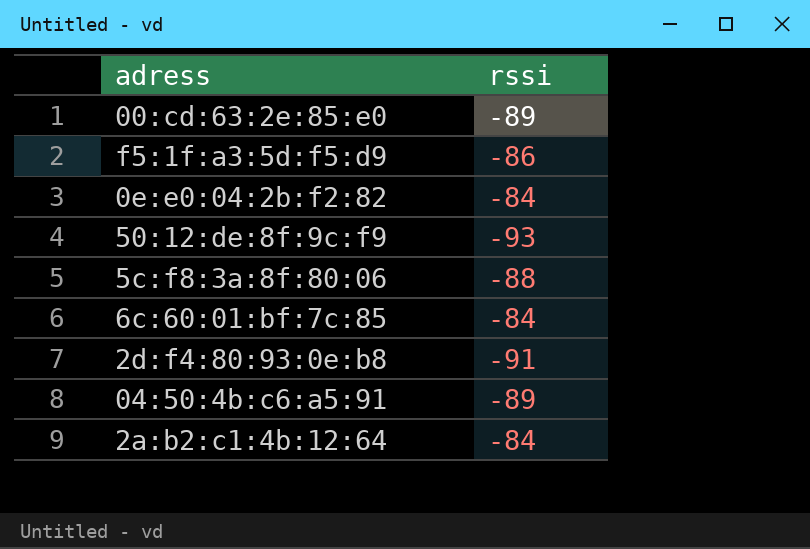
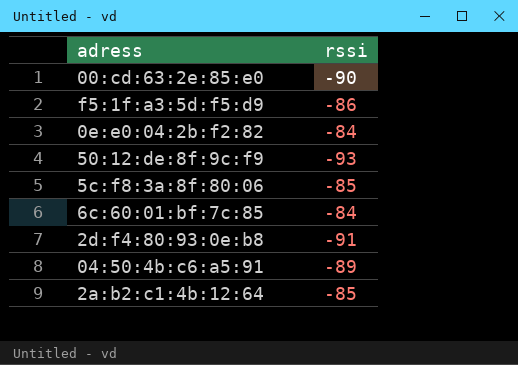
00:cd:63:2e:85:e0 | rssi: -89 -> -90
5c:f8:3a:8f:80:06 | rssi: -88 -> -85
2a:b2:c1:4b:12:64 | rssi: -84 -> -85

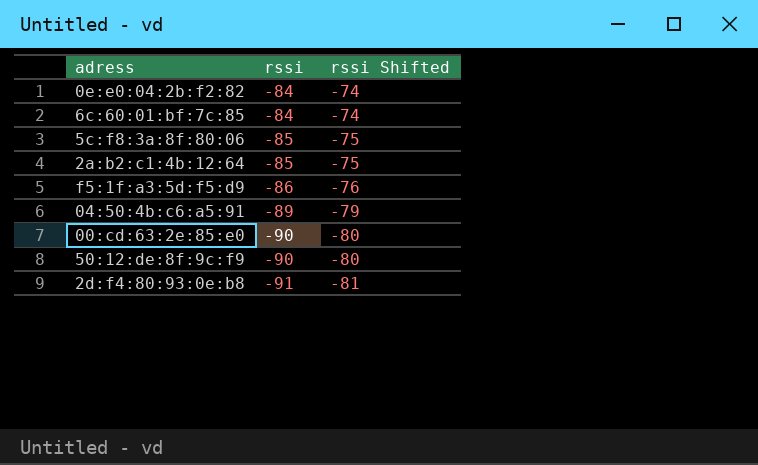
row order: none -> rssi descending
column rssi Shifted | formula: none -> [rssi] + 10
50:12:de:8f:9c:f9 | rssi: -93 -> -90

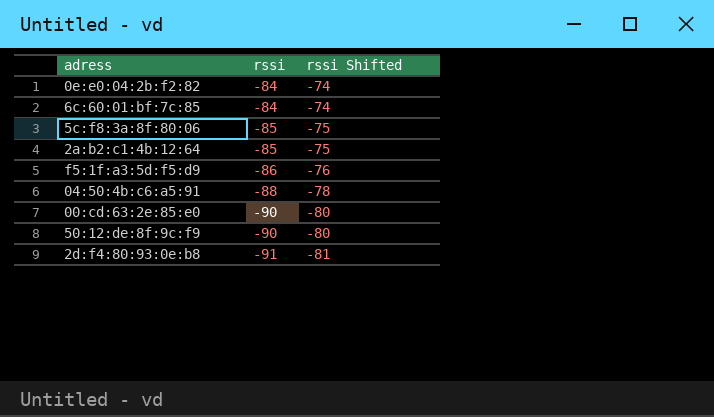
04:50:4b:c6:a5:91 | rssi: -89 -> -88
04:50:4b:c6:a5:91 | rssi Shifted: -79 -> -78

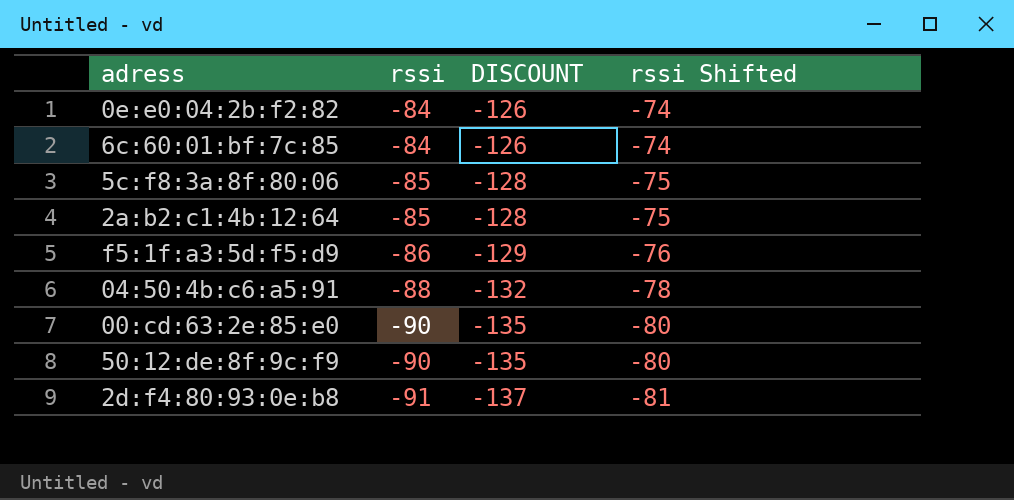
column DISCOUNT | formula: none -> [rssi] * 1.5

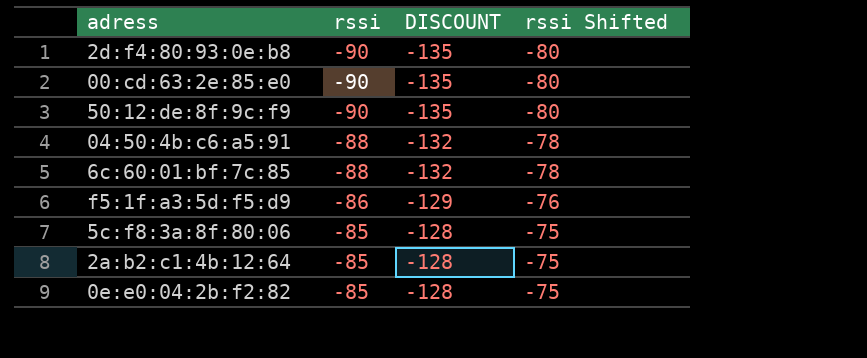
row order: rssi descending -> rssi ascending
2d:f4:80:93:0e:b8 | rssi: -91 -> -90
2d:f4:80:93:0e:b8 | DISCOUNT: -137 -> -135
2d:f4:80:93:0e:b8 | rssi Shifted: -81 -> -80
6c:60:01:bf:7c:85 | rssi: -84 -> -88
6c:60:01:bf:7c:85 | DISCOUNT: -126 -> -132
6c:60:01:bf:7c:85 | rssi Shifted: -74 -> -78
0e:e0:04:2b:f2:82 | rssi: -84 -> -85
0e:e0:04:2b:f2:82 | DISCOUNT: -126 -> -128
0e:e0:04:2b:f2:82 | rssi Shifted: -74 -> -75

